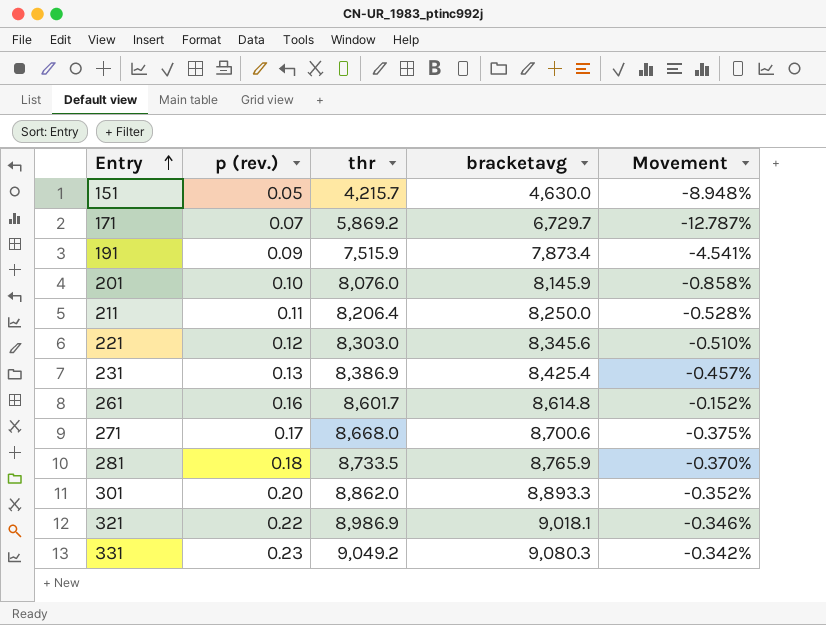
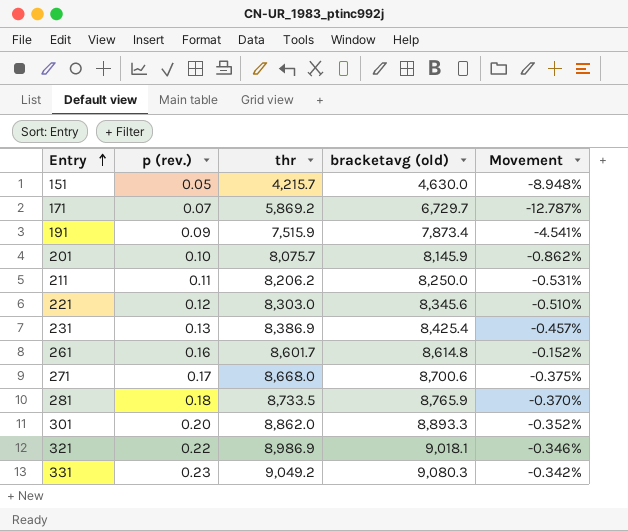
column name: bracketavg -> bracketavg (old)
201 | thr: 8,076.0 -> 8,075.7
201 | Movement: -0.858% -> -0.862%
211 | thr: 8,206.4 -> 8,206.2
211 | Movement: -0.528% -> -0.531%

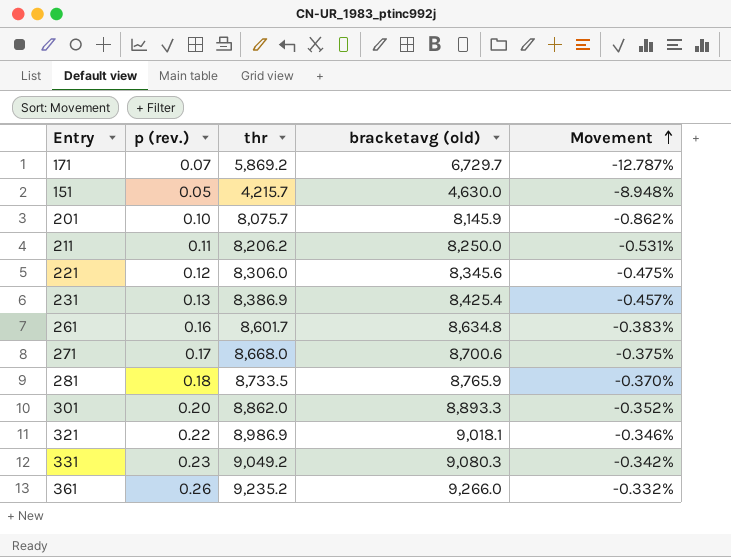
row order: Entry ascending -> Movement ascending
row 191: 0.09 | 7,515.9 | 7,873.4 | -4.541% -> none
221 | thr: 8,303.0 -> 8,306.0
221 | Movement: -0.510% -> -0.475%
261 | bracketavg (old): 8,614.8 -> 8,634.8
261 | Movement: -0.152% -> -0.383%
row 361: none -> 0.26 | 9,235.2 | 9,266.0 | -0.332%

